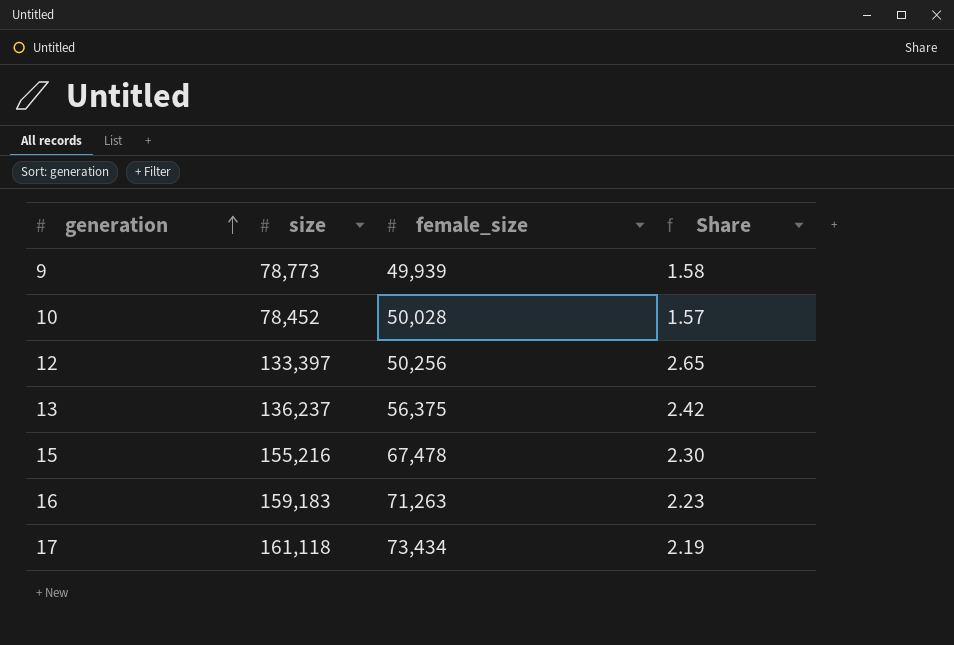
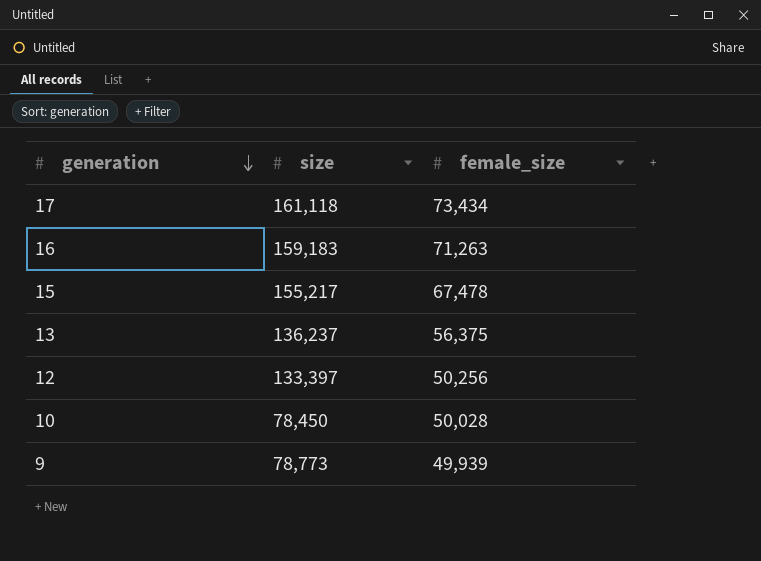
row order: generation ascending -> generation descending
column Share | formula: [size] / [female_size] -> none
15 | size: 155,216 -> 155,217
10 | size: 78,452 -> 78,450

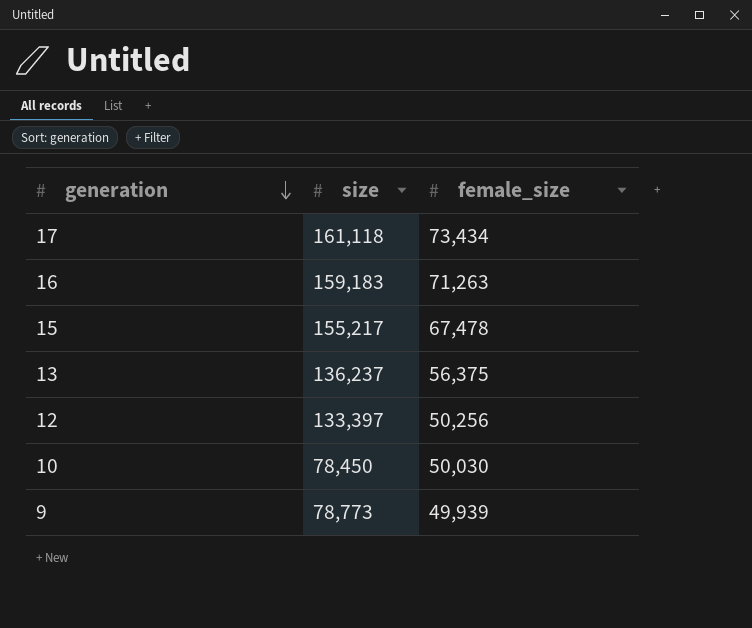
10 | female_size: 50,028 -> 50,030

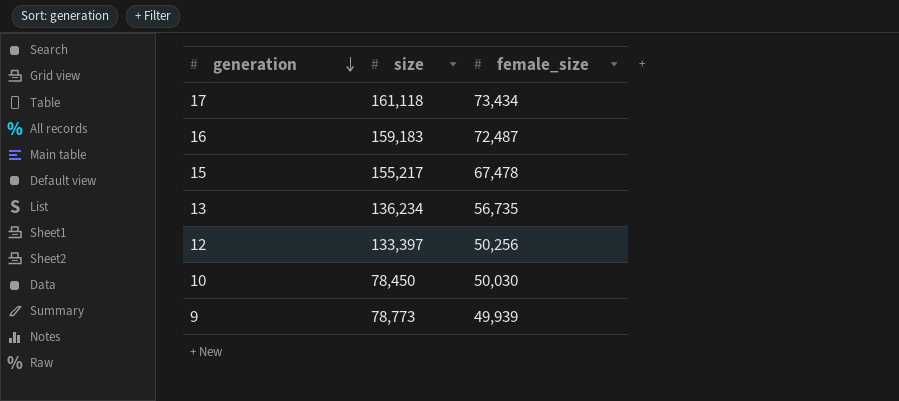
16 | female_size: 71,263 -> 72,487
13 | size: 136,237 -> 136,234
13 | female_size: 56,375 -> 56,735

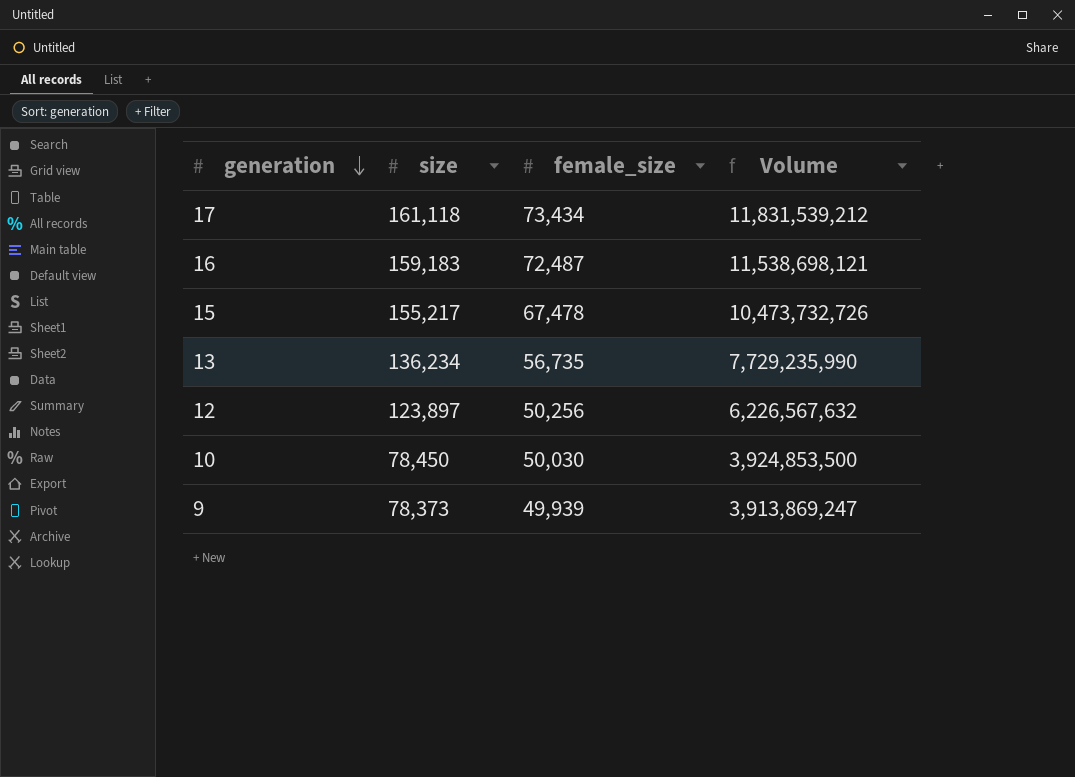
column Volume | formula: none -> [size] * [female_size]
12 | size: 133,397 -> 123,897
9 | size: 78,773 -> 78,373

